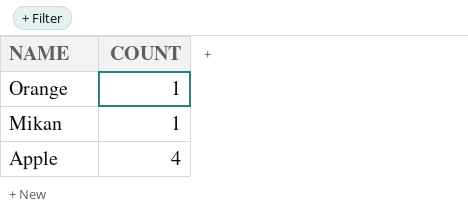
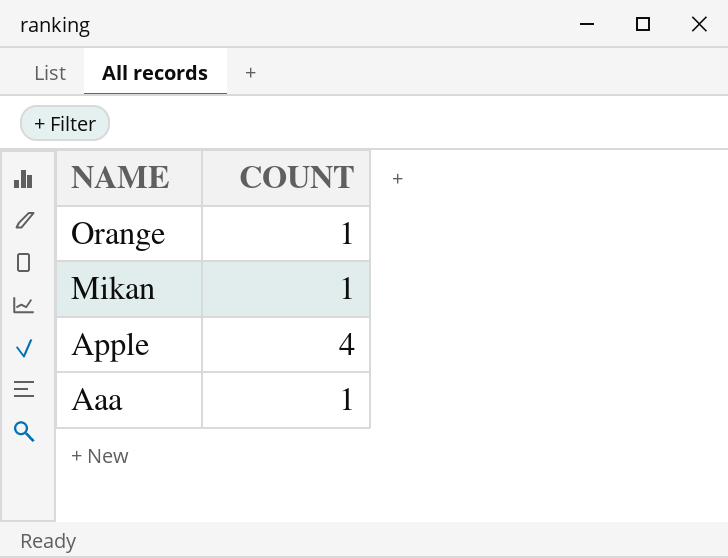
row Aaa: none -> 1

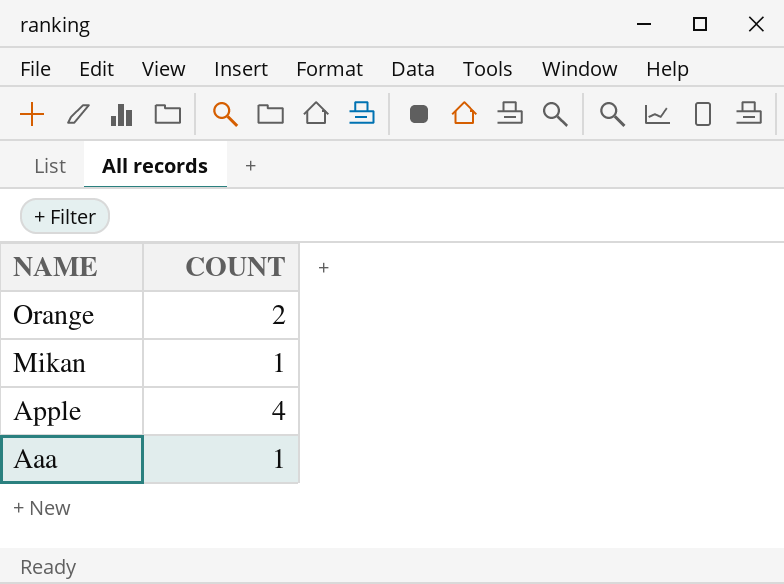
Orange | COUNT: 1 -> 2

